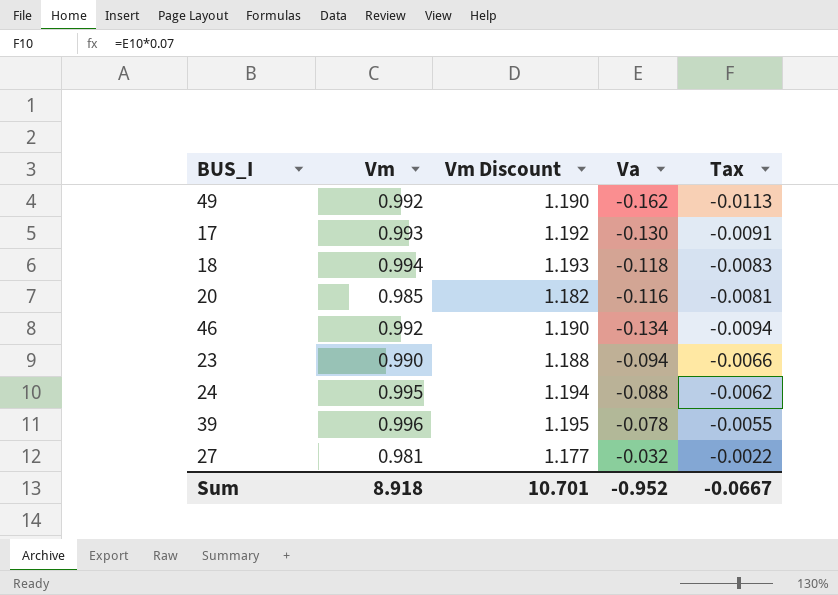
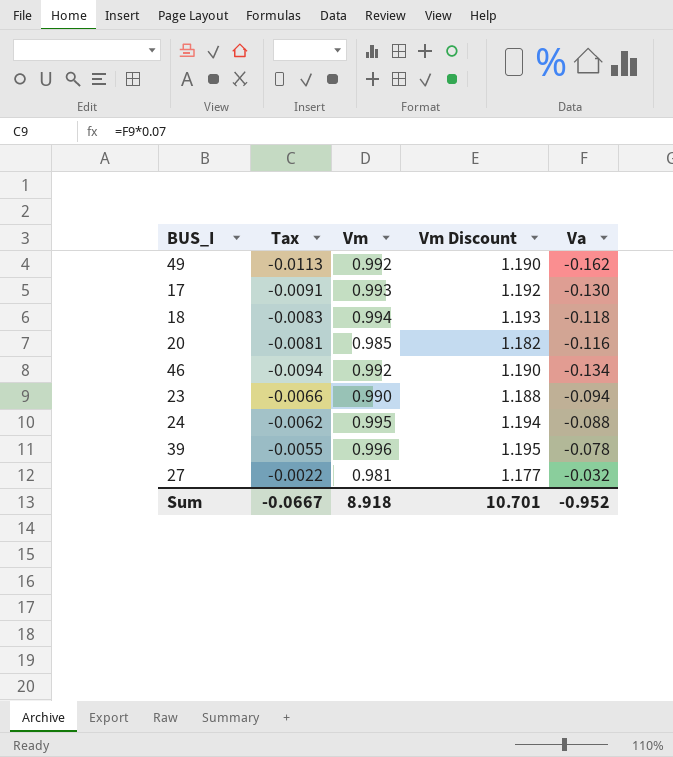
column Tax | position: 5 -> 2

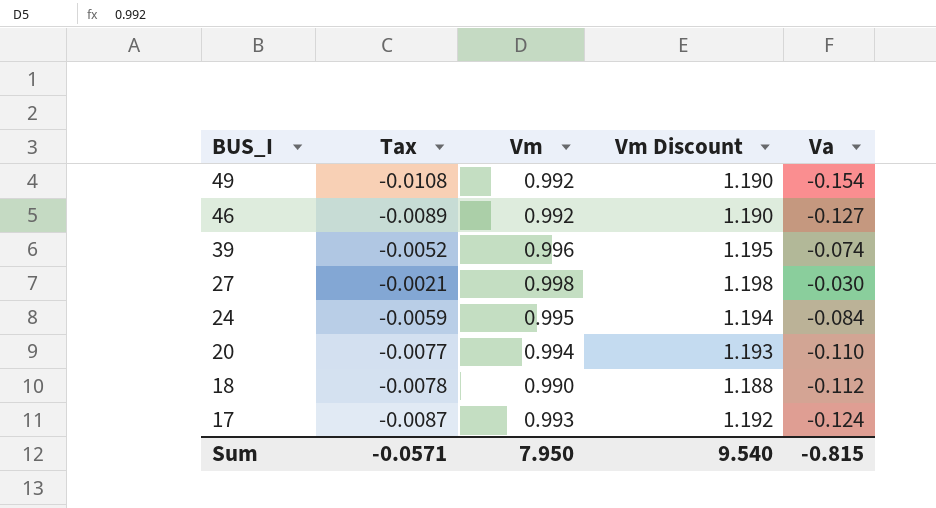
row order: none -> BUS_I descending
row 23: -0.0066 | 0.990 | 1.188 | -0.094 -> none
49 | Tax: -0.0113 -> -0.0108
49 | Va: -0.162 -> -0.154
46 | Tax: -0.0094 -> -0.0089
46 | Va: -0.134 -> -0.127
39 | Tax: -0.0055 -> -0.0052
39 | Va: -0.078 -> -0.074
27 | Tax: -0.0022 -> -0.0021
27 | Vm: 0.981 -> 0.998
27 | Vm Discount: 1.177 -> 1.198
27 | Va: -0.032 -> -0.030
24 | Tax: -0.0062 -> -0.0059
24 | Va: -0.088 -> -0.084
20 | Tax: -0.0081 -> -0.0077
20 | Vm: 0.985 -> 0.994
20 | Vm Discount: 1.182 -> 1.193
20 | Va: -0.116 -> -0.110
18 | Tax: -0.0083 -> -0.0078
18 | Vm: 0.994 -> 0.990
18 | Vm Discount: 1.193 -> 1.188
18 | Va: -0.118 -> -0.112
17 | Tax: -0.0091 -> -0.0087
17 | Va: -0.130 -> -0.124
Sum | Tax: -0.0667 -> -0.0571
Sum | Vm: 8.918 -> 7.950
Sum | Vm Discount: 10.701 -> 9.540
Sum | Va: -0.952 -> -0.815

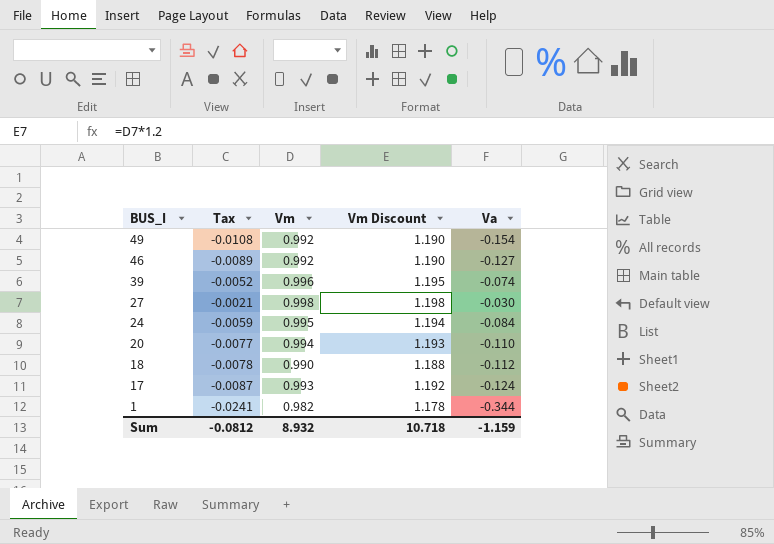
row 1: none -> -0.0241 | 0.982 | 1.178 | -0.344
Sum | Tax: -0.0571 -> -0.0812
Sum | Vm: 7.950 -> 8.932
Sum | Vm Discount: 9.540 -> 10.718
Sum | Va: -0.815 -> -1.159

